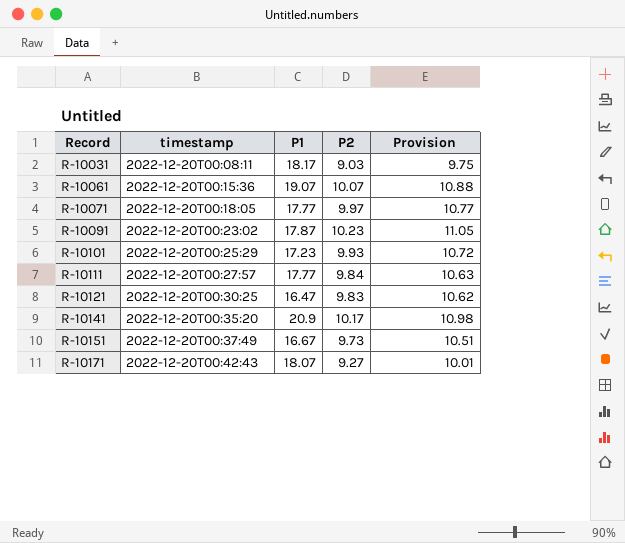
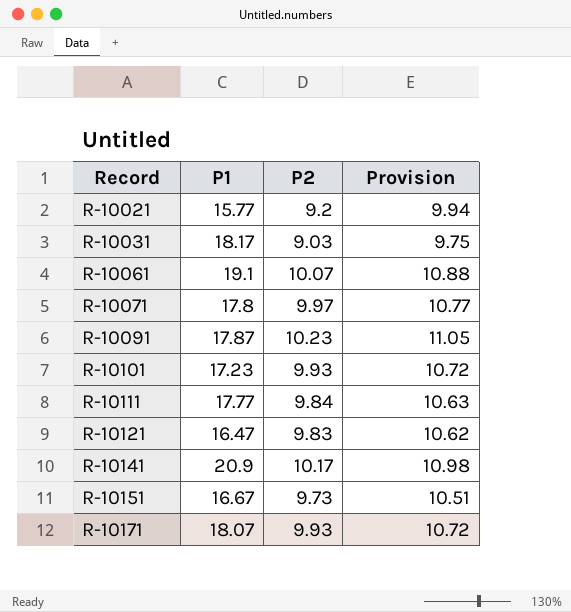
column timestamp | position: 2 -> none
row R-10021: none -> 15.77 | 9.2 | 9.94
R-10061 | P1: 19.07 -> 19.1
R-10071 | P1: 17.77 -> 17.8
R-10171 | P2: 9.27 -> 9.93
R-10171 | Provision: 10.01 -> 10.72

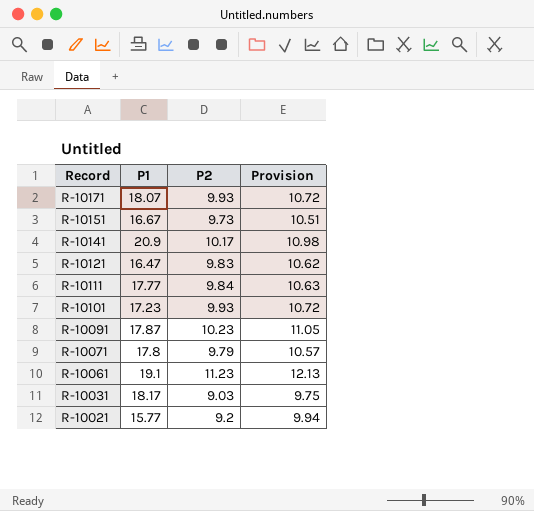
row order: Record ascending -> Record descending
R-10071 | P2: 9.97 -> 9.79
R-10071 | Provision: 10.77 -> 10.57
R-10061 | P2: 10.07 -> 11.23
R-10061 | Provision: 10.88 -> 12.13

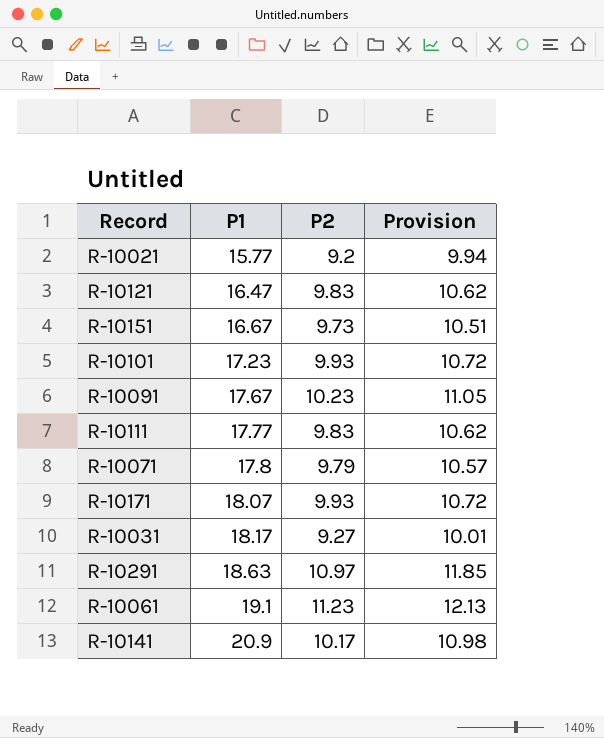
row order: Record descending -> P1 ascending
R-10091 | P1: 17.87 -> 17.67
R-10111 | P2: 9.84 -> 9.83
R-10111 | Provision: 10.63 -> 10.62
R-10031 | P2: 9.03 -> 9.27
R-10031 | Provision: 9.75 -> 10.01
row R-10291: none -> 18.63 | 10.97 | 11.85

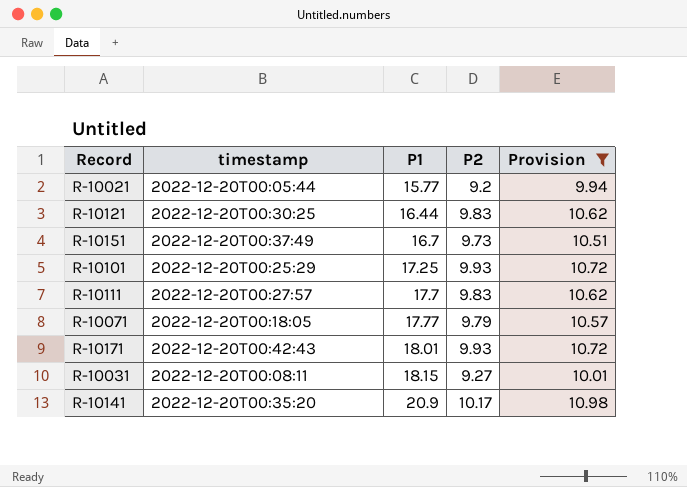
filter: none -> Provision <= 10.98
column timestamp | position: none -> 2
R-10121 | P1: 16.47 -> 16.44
R-10151 | P1: 16.67 -> 16.7
R-10101 | P1: 17.23 -> 17.25
R-10111 | P1: 17.77 -> 17.7
R-10071 | P1: 17.8 -> 17.77
R-10171 | P1: 18.07 -> 18.01
R-10031 | P1: 18.17 -> 18.15

